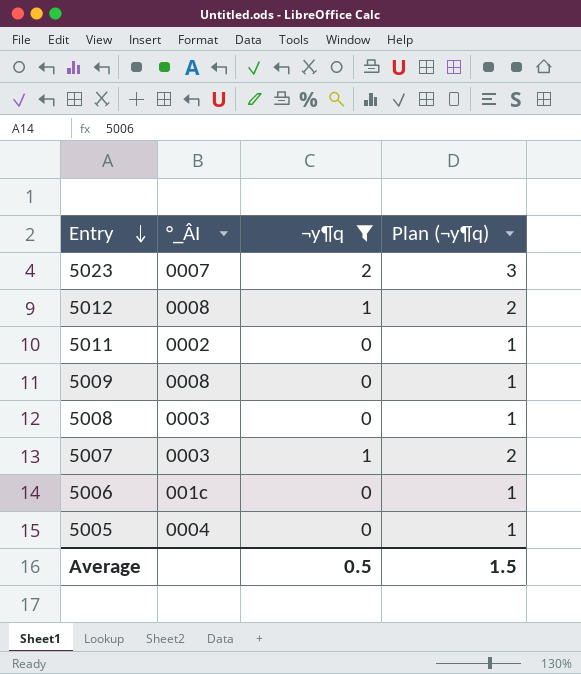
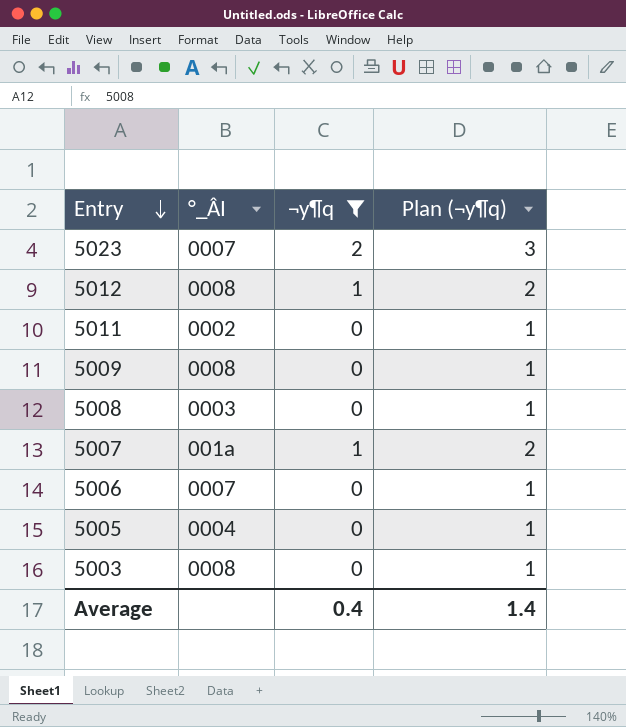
5007 | °_ÂI: 0003 -> 001a
5006 | °_ÂI: 001c -> 0007
row 5003: none -> 0008 | 0 | 1
Average | ¬y¶q: 0.5 -> 0.4
Average | Plan (¬y¶q): 1.5 -> 1.4

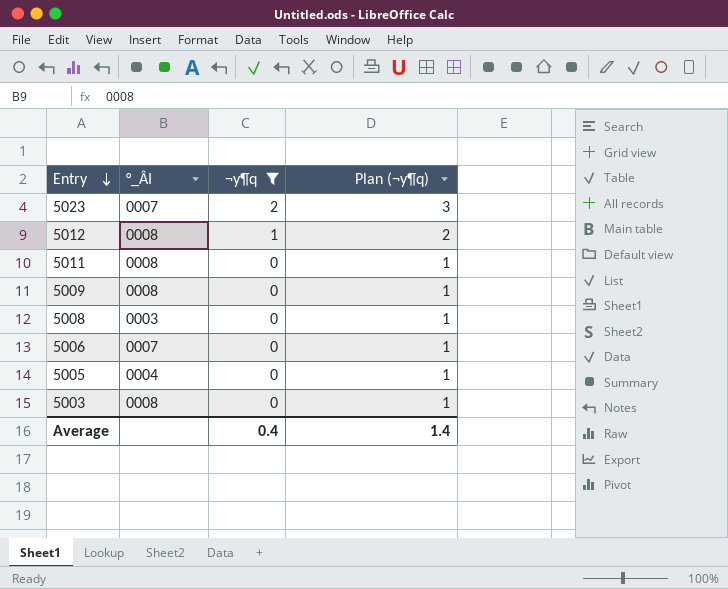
row 5007: 001a | 1 | 2 -> none
5011 | °_ÂI: 0002 -> 0008

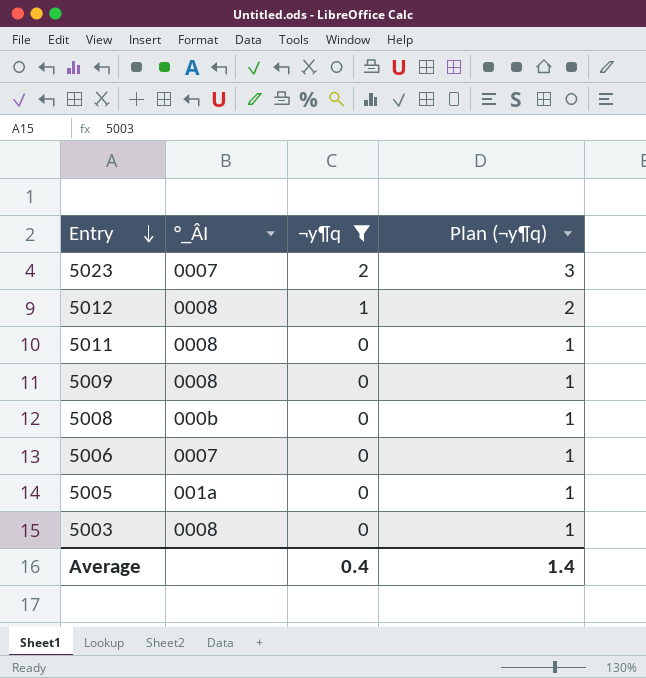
5008 | °_ÂI: 0003 -> 000b
5005 | °_ÂI: 0004 -> 001a

